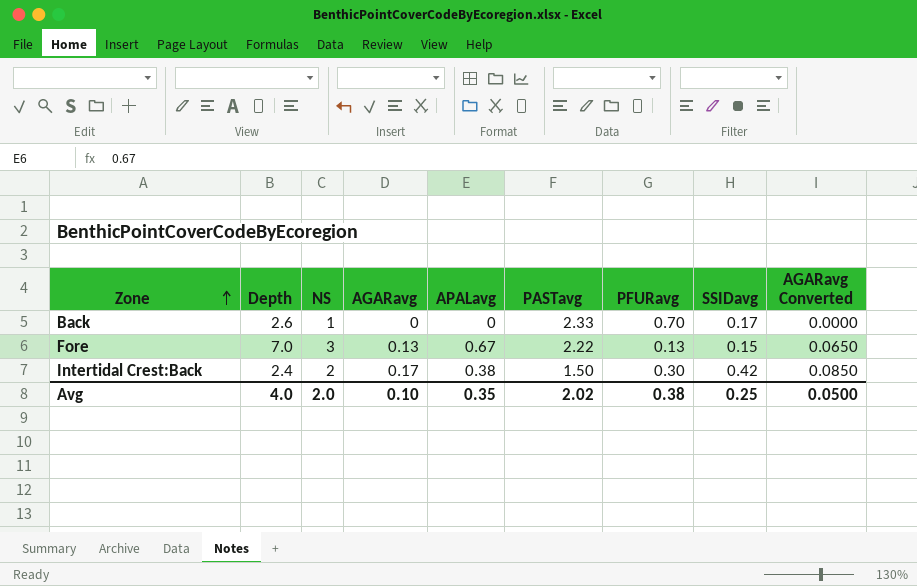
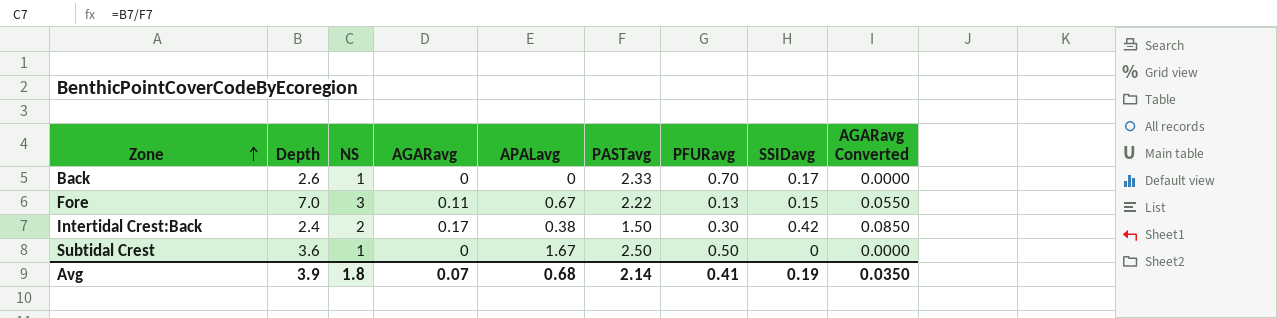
Fore | AGARavg: 0.13 -> 0.11
Fore | AGARavg Converted: 0.0650 -> 0.0550
row Subtidal Crest: none -> 3.6 | 1 | 0 | 1.67 | 2.50 | 0.50 | 0 | 0.0000
Avg | Depth: 4.0 -> 3.9
Avg | NS: 2.0 -> 1.8
Avg | AGARavg: 0.10 -> 0.07
Avg | APALavg: 0.35 -> 0.68
Avg | PASTavg: 2.02 -> 2.14
Avg | PFURavg: 0.38 -> 0.41
Avg | SSIDavg: 0.25 -> 0.19
Avg | AGARavg Converted: 0.0500 -> 0.0350

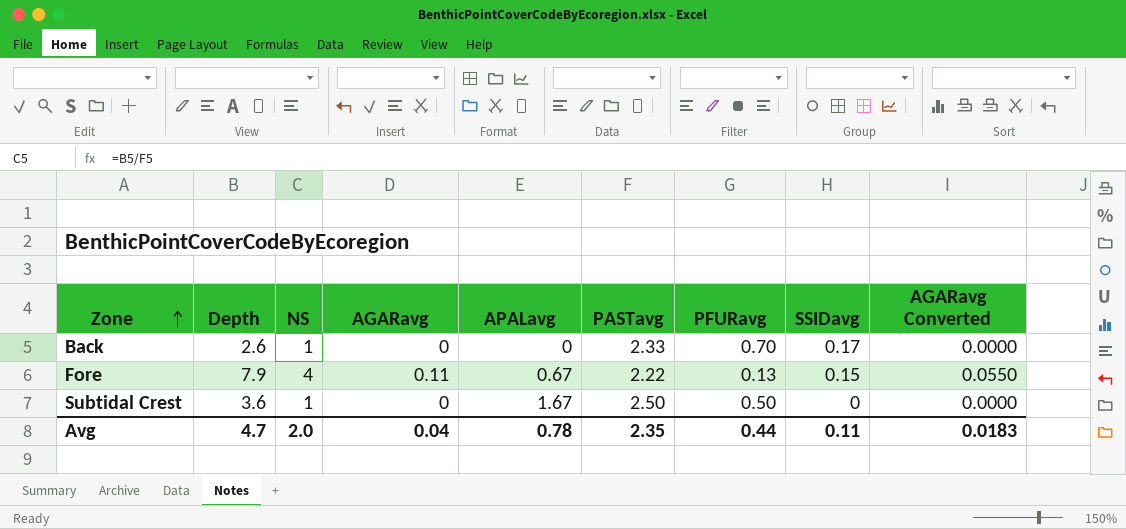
row Intertidal Crest:Back: 2.4 | 2 | 0.17 | 0.38 | 1.50 | 0.30 | 0.42 | 0.0850 -> none
Fore | Depth: 7.0 -> 7.9
Fore | NS: 3 -> 4
Avg | Depth: 3.9 -> 4.7
Avg | NS: 1.8 -> 2.0
Avg | AGARavg: 0.07 -> 0.04
Avg | APALavg: 0.68 -> 0.78
Avg | PASTavg: 2.14 -> 2.35
Avg | PFURavg: 0.41 -> 0.44
Avg | SSIDavg: 0.19 -> 0.11
Avg | AGARavg Converted: 0.0350 -> 0.0183

